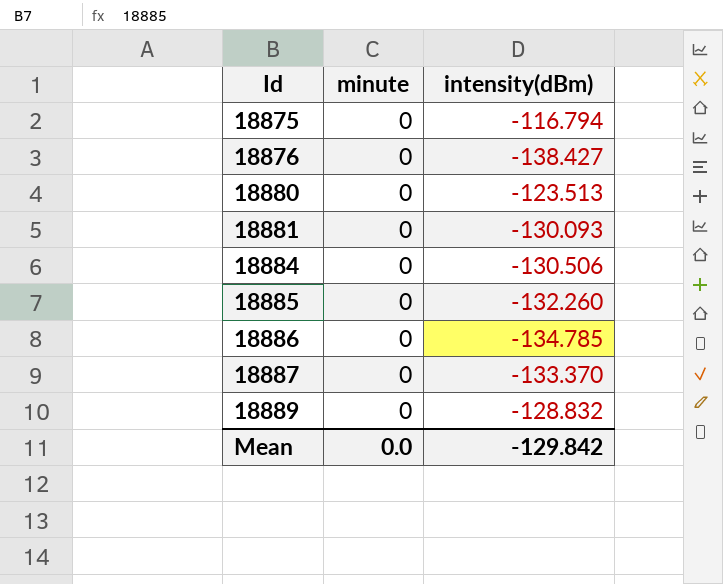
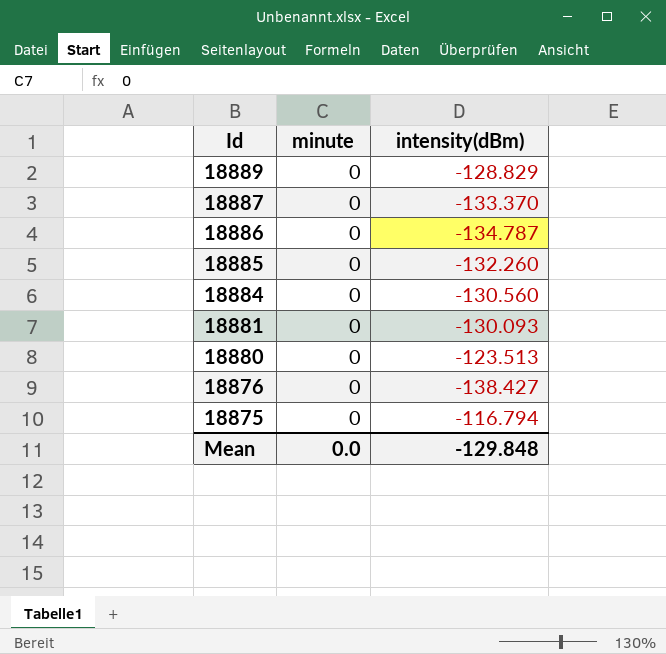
row order: Id ascending -> Id descending
18889 | intensity(dBm): -128.832 -> -128.829
18886 | intensity(dBm): -134.785 -> -134.787
18884 | intensity(dBm): -130.506 -> -130.560
Mean | intensity(dBm): -129.842 -> -129.848

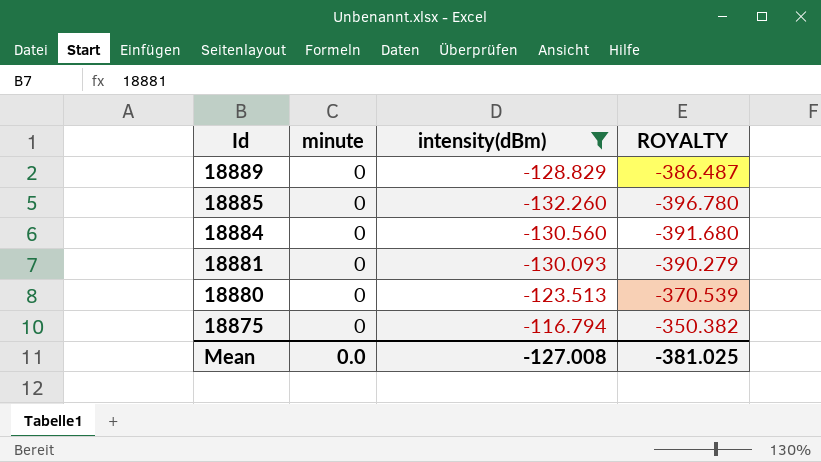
filter: none -> intensity(dBm) >= -132.260
column ROYALTY | formula: none -> [intensity(dBm)] * 3
Mean | intensity(dBm): -129.848 -> -127.008

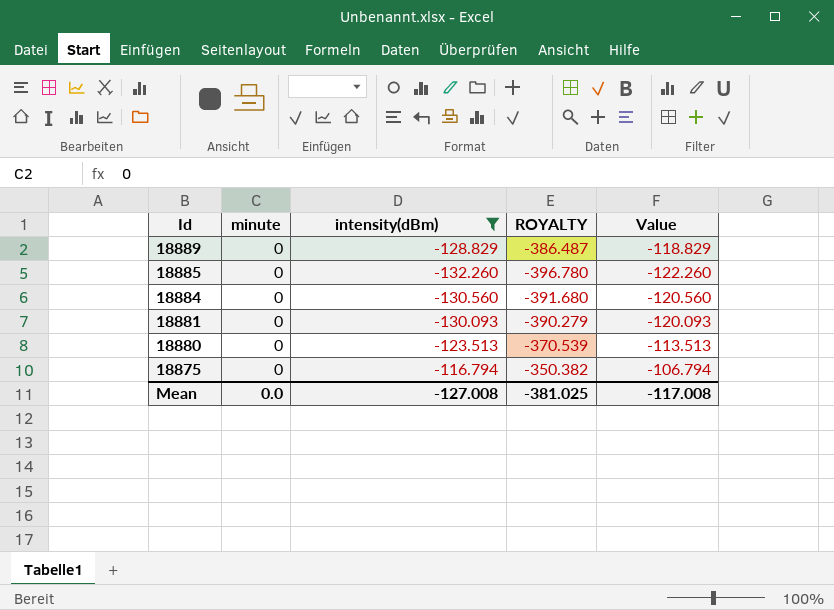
column Value | formula: none -> [intensity(dBm)] + 10

